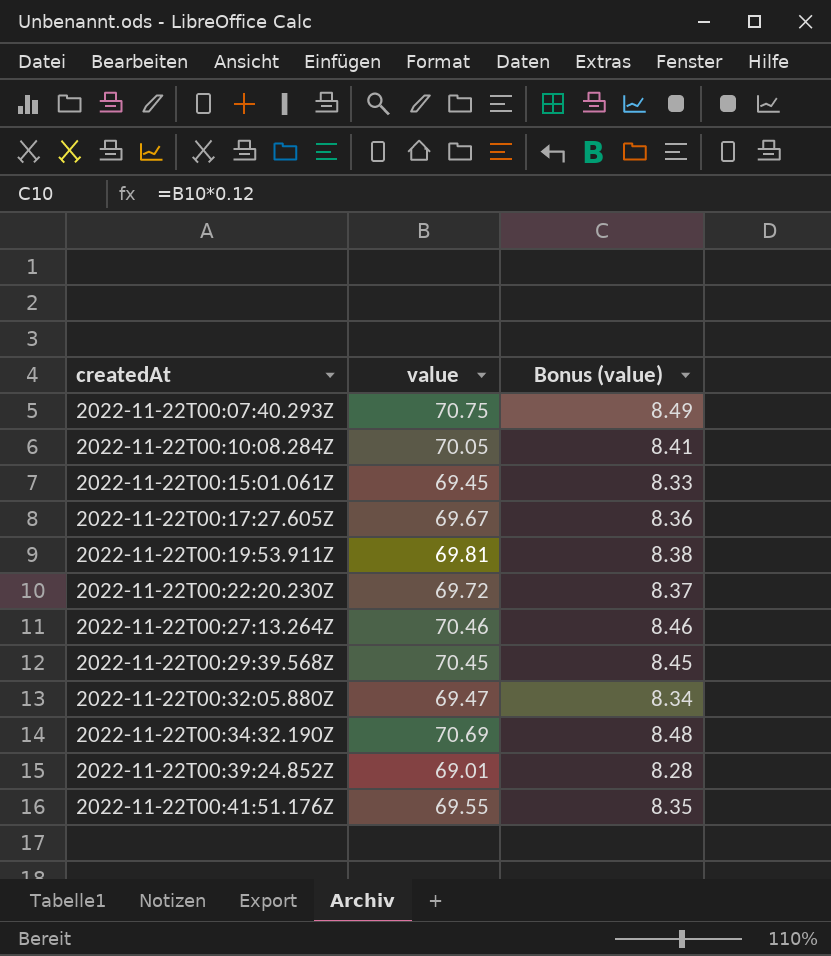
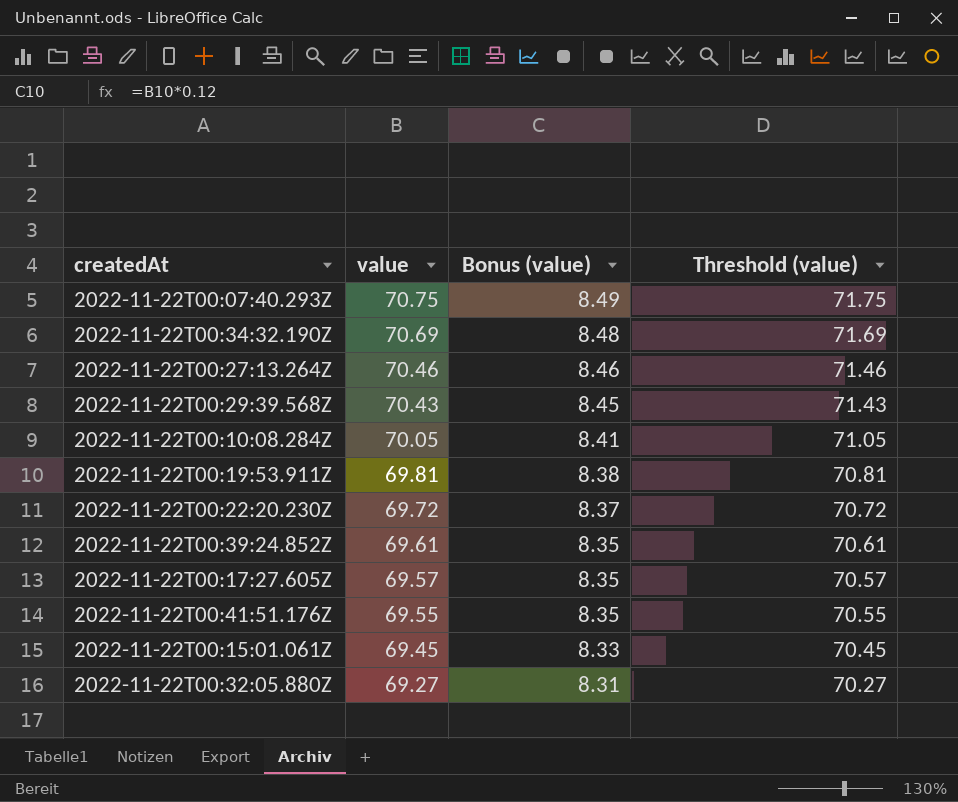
row order: createdAt ascending -> value descending
column Threshold (value) | formula: none -> [value] + 1
2022-11-22T00:29:39.568Z | value: 70.45 -> 70.43
2022-11-22T00:39:24.852Z | value: 69.01 -> 69.61
2022-11-22T00:39:24.852Z | Bonus (value): 8.28 -> 8.35
2022-11-22T00:17:27.605Z | value: 69.67 -> 69.57
2022-11-22T00:17:27.605Z | Bonus (value): 8.36 -> 8.35
2022-11-22T00:32:05.880Z | value: 69.47 -> 69.27
2022-11-22T00:32:05.880Z | Bonus (value): 8.34 -> 8.31

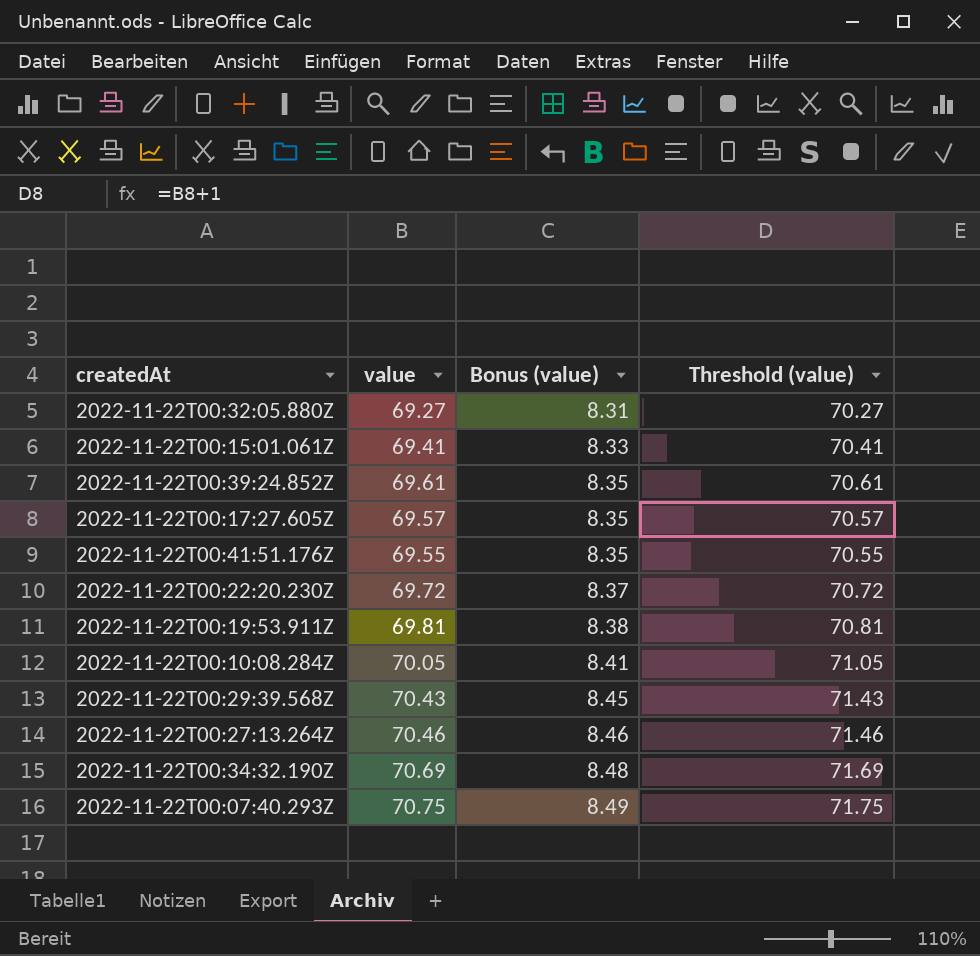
row order: value descending -> Bonus (value) ascending
2022-11-22T00:15:01.061Z | value: 69.45 -> 69.41
2022-11-22T00:15:01.061Z | Threshold (value): 70.45 -> 70.41

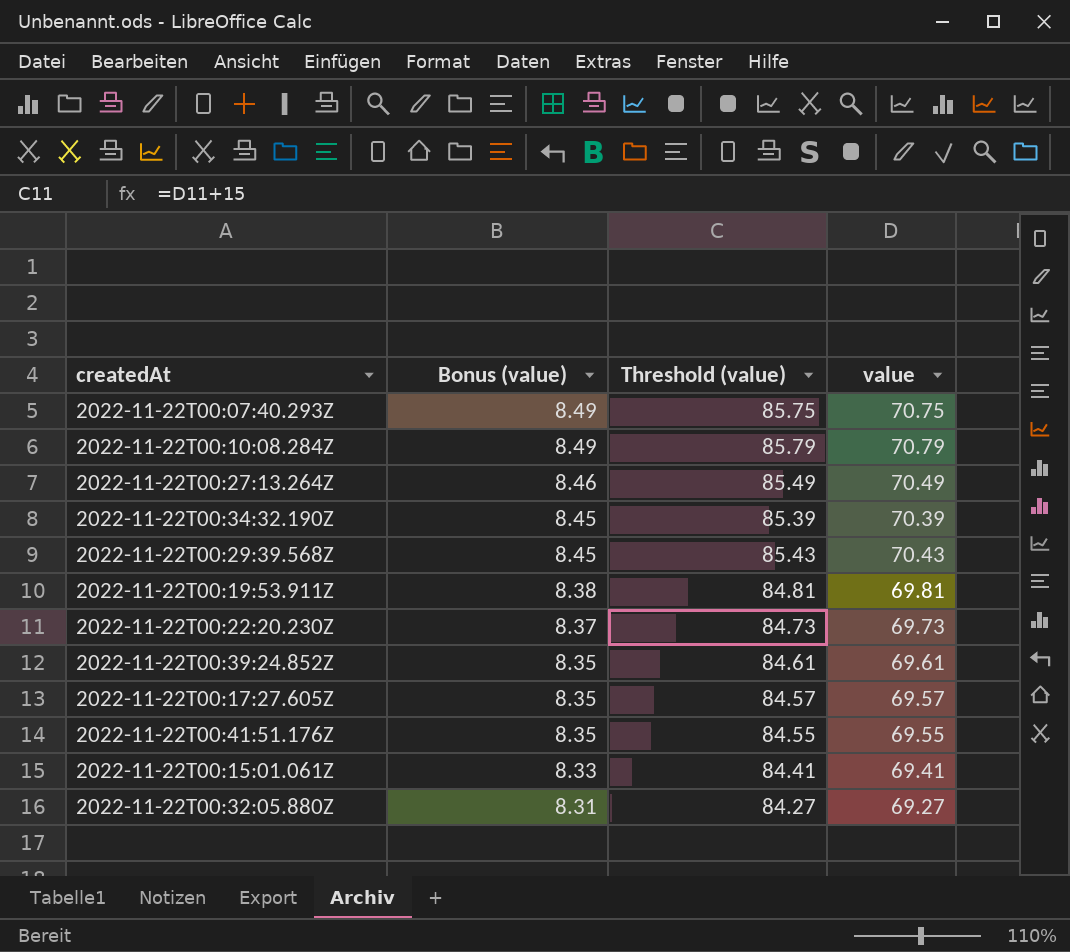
row order: Bonus (value) ascending -> Bonus (value) descending
column Threshold (value) | formula: [value] + 1 -> [value] + 15
column value | position: 2 -> 4
2022-11-22T00:10:08.284Z | Bonus (value): 8.41 -> 8.49
2022-11-22T00:10:08.284Z | value: 70.05 -> 70.79
2022-11-22T00:27:13.264Z | value: 70.46 -> 70.49
2022-11-22T00:34:32.190Z | Bonus (value): 8.48 -> 8.45
2022-11-22T00:34:32.190Z | value: 70.69 -> 70.39
2022-11-22T00:22:20.230Z | value: 69.72 -> 69.73

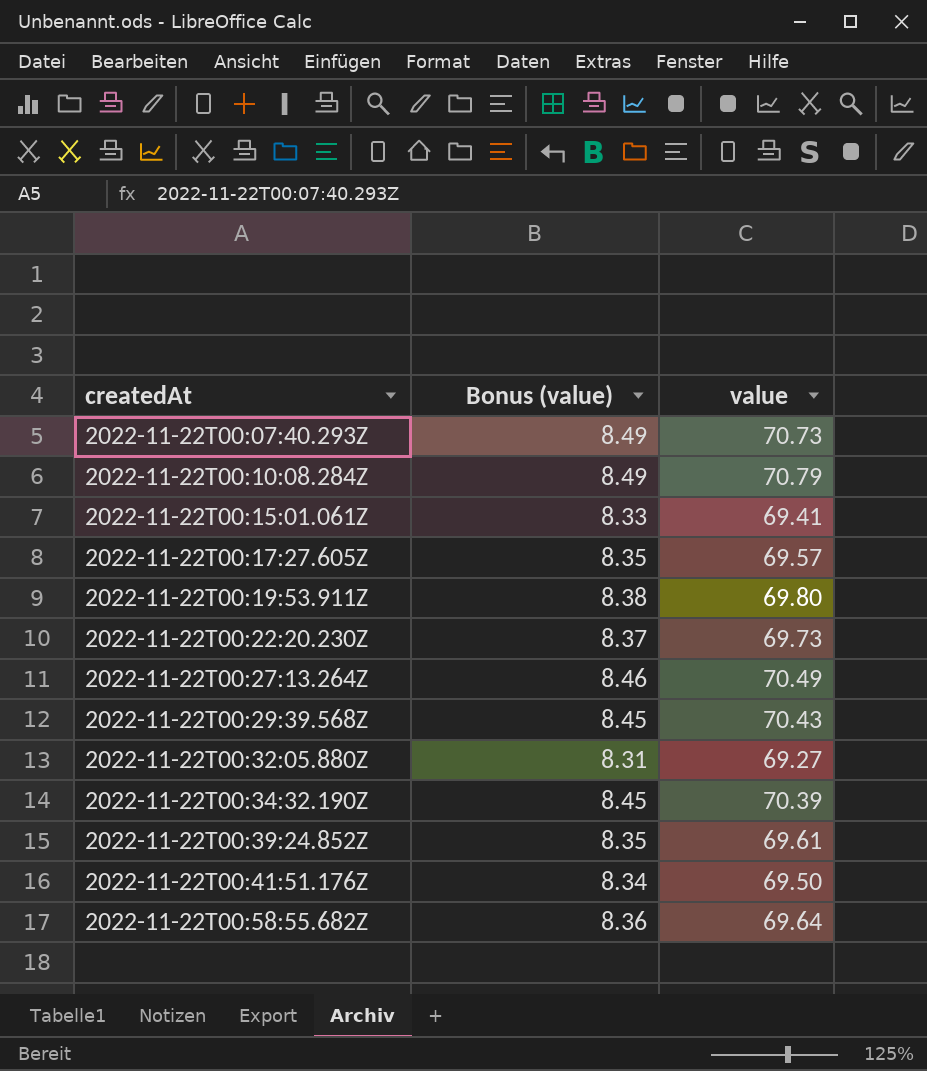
row order: Bonus (value) descending -> createdAt ascending
column Threshold (value) | formula: [value] + 15 -> none
2022-11-22T00:07:40.293Z | value: 70.75 -> 70.73
2022-11-22T00:19:53.911Z | value: 69.81 -> 69.80
2022-11-22T00:41:51.176Z | Bonus (value): 8.35 -> 8.34
2022-11-22T00:41:51.176Z | value: 69.55 -> 69.50
row 2022-11-22T00:58:55.682Z: none -> 8.36 | 69.64

